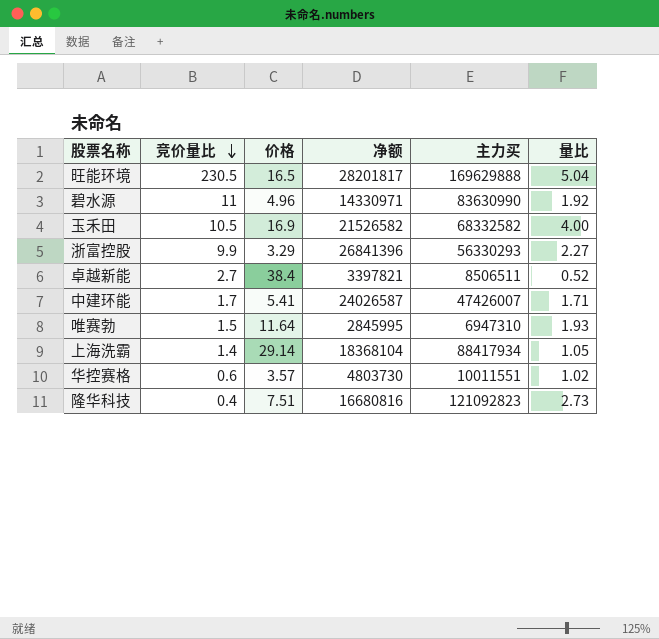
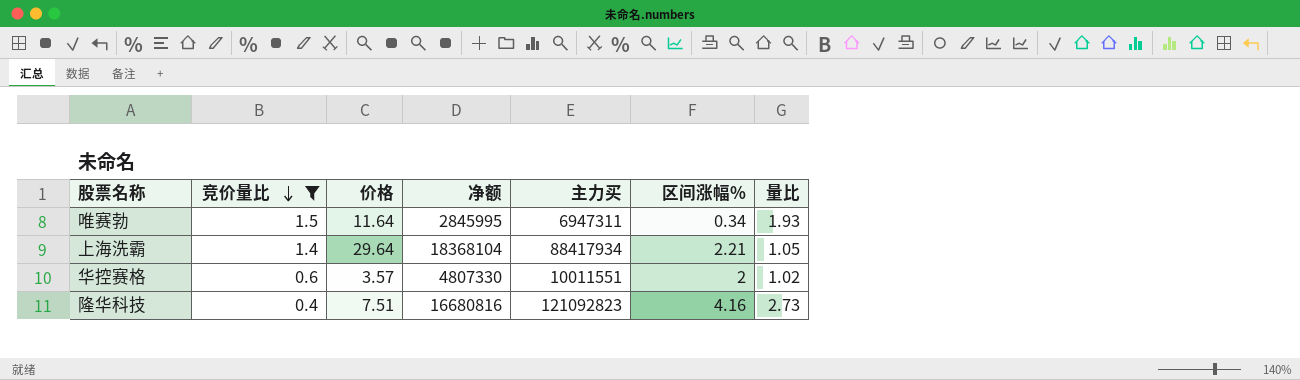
filter: none -> 竞价量比 <= 1.5
column 区间涨幅% | position: none -> 6
唯赛勃 | 主力买: 6947310 -> 6947311
上海洗霸 | 价格: 29.14 -> 29.64
华控赛格 | 净额: 4803730 -> 4807330

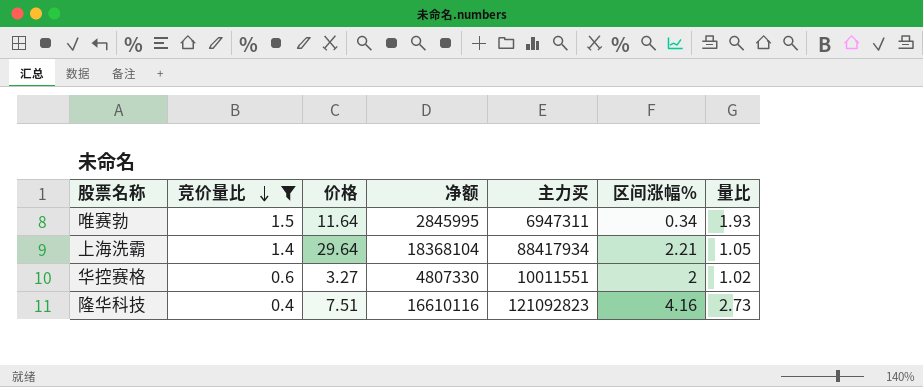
华控赛格 | 价格: 3.57 -> 3.27
隆华科技 | 净额: 16680816 -> 16610116

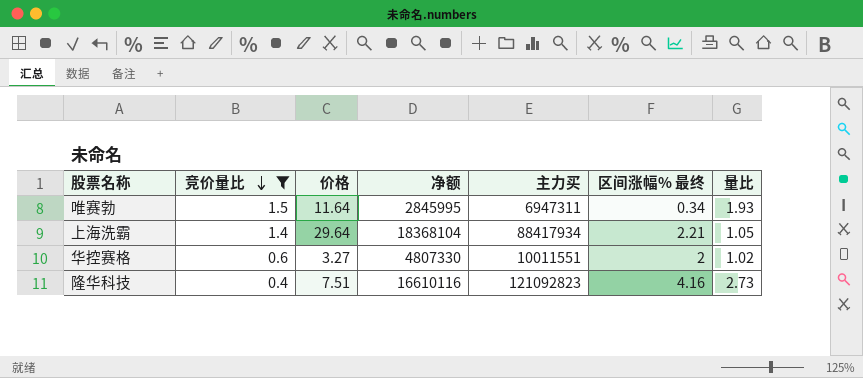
column name: 区间涨幅% -> 区间涨幅% 最终

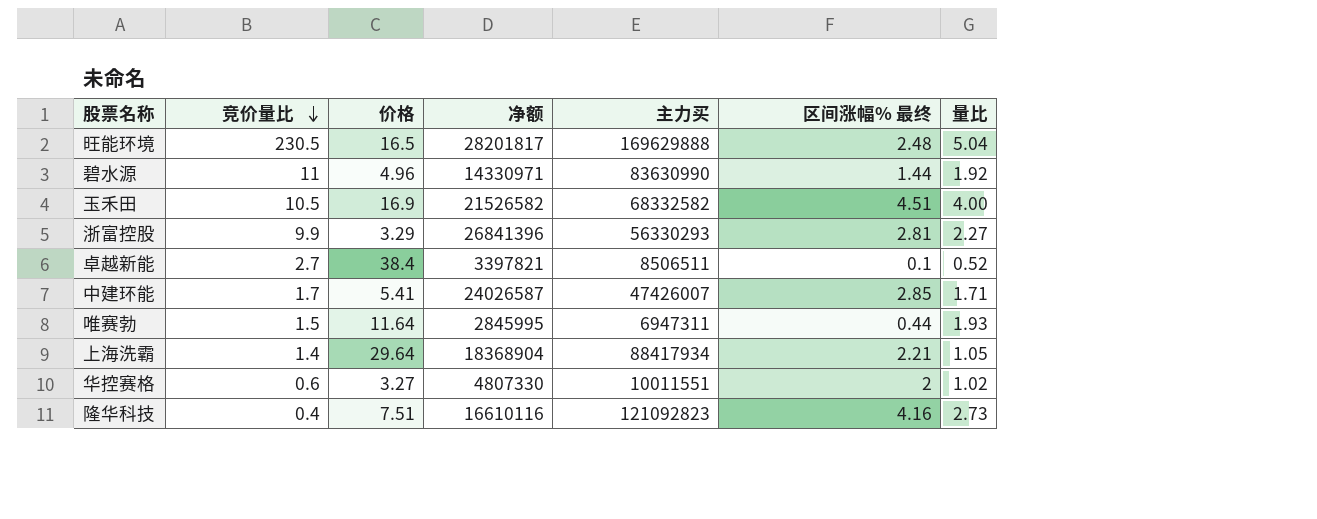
filter: 竞价量比 <= 1.5 -> none
唯赛勃 | 区间涨幅% 最终: 0.34 -> 0.44
上海洗霸 | 净额: 18368104 -> 18368904

